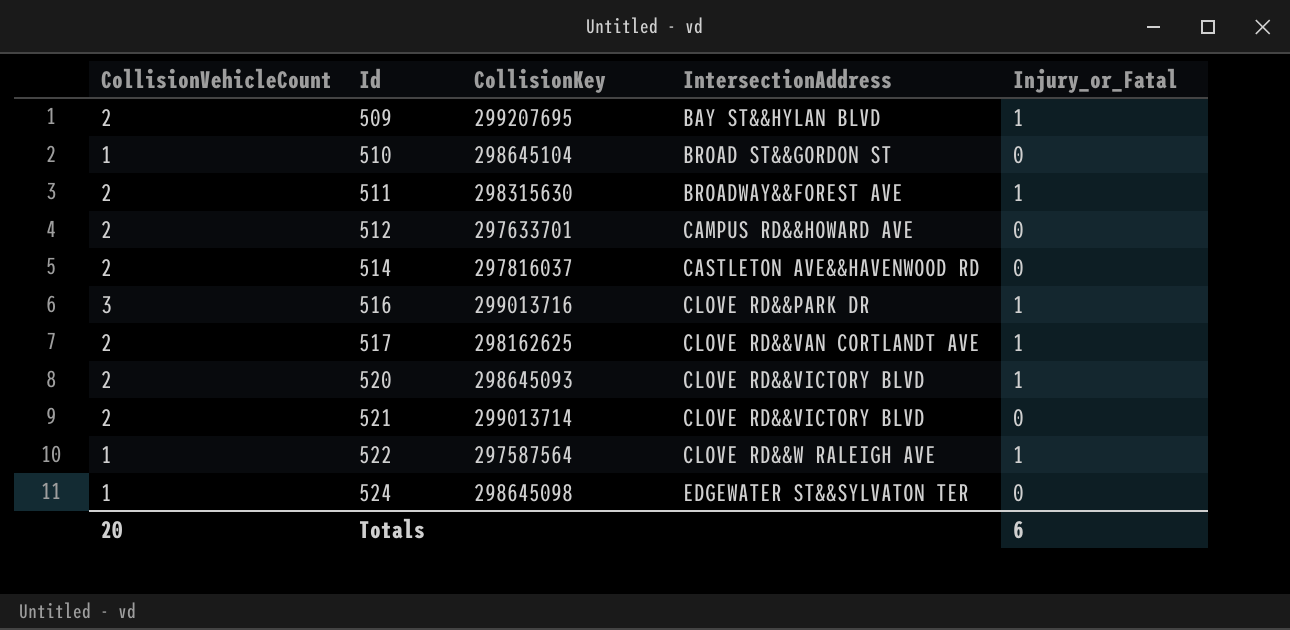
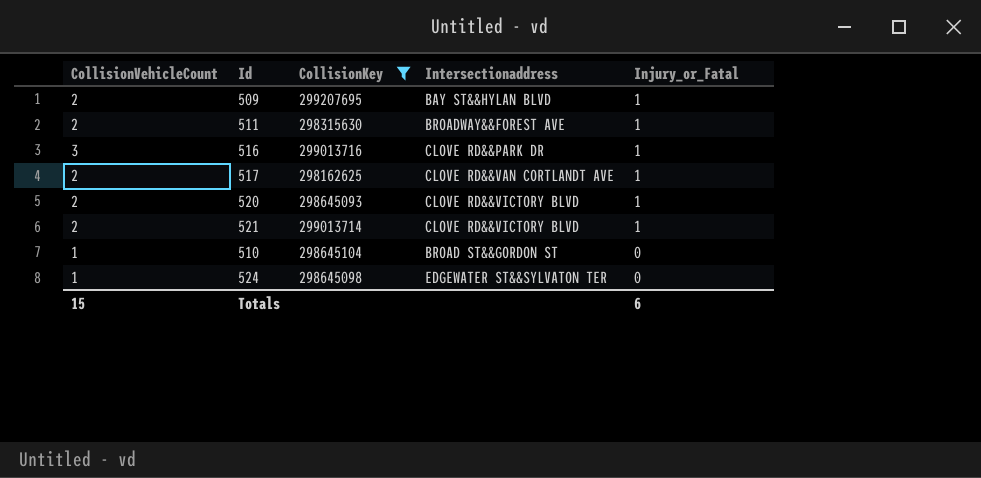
filter: none -> CollisionKey >= 298162625
row order: Id ascending -> Injury_or_Fatal descending
column name: IntersectionAddress -> Intersectionaddress
521 | Injury_or_Fatal: 0 -> 1
Totals | CollisionVehicleCount: 20 -> 15

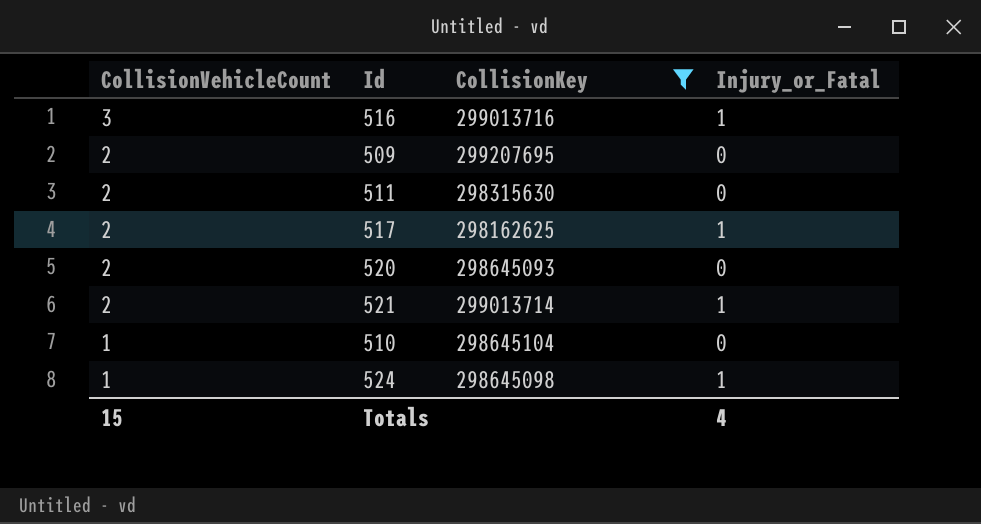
row order: Injury_or_Fatal descending -> CollisionVehicleCount descending
column Intersectionaddress | position: 4 -> none
509 | Injury_or_Fatal: 1 -> 0
511 | Injury_or_Fatal: 1 -> 0
520 | Injury_or_Fatal: 1 -> 0
524 | Injury_or_Fatal: 0 -> 1
Totals | Injury_or_Fatal: 6 -> 4

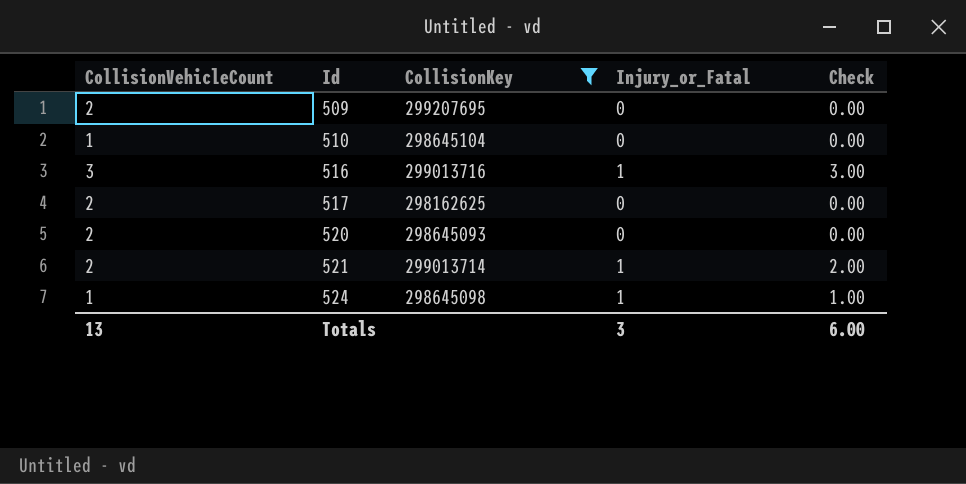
row order: CollisionVehicleCount descending -> Id ascending
column Check | formula: none -> [CollisionVehicleCount] * [Injury_or_Fatal]
row 511: 2 | 298315630 | 0 -> none
517 | Injury_or_Fatal: 1 -> 0
Totals | CollisionVehicleCount: 15 -> 13
Totals | Injury_or_Fatal: 4 -> 3

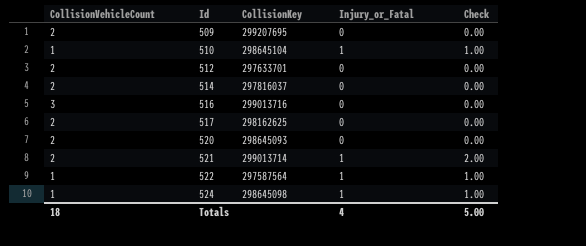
filter: CollisionKey >= 298162625 -> none
510 | Injury_or_Fatal: 0 -> 1
510 | Check: 0.00 -> 1.00
516 | Injury_or_Fatal: 1 -> 0
516 | Check: 3.00 -> 0.00
Totals | CollisionVehicleCount: 13 -> 18
Totals | Injury_or_Fatal: 3 -> 4
Totals | Check: 6.00 -> 5.00

